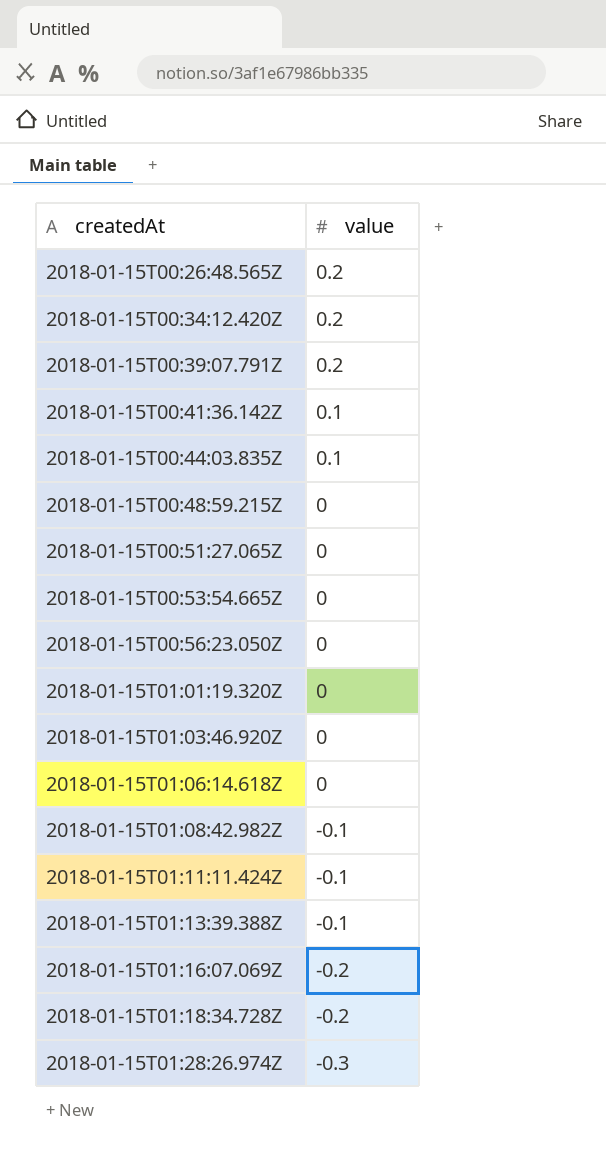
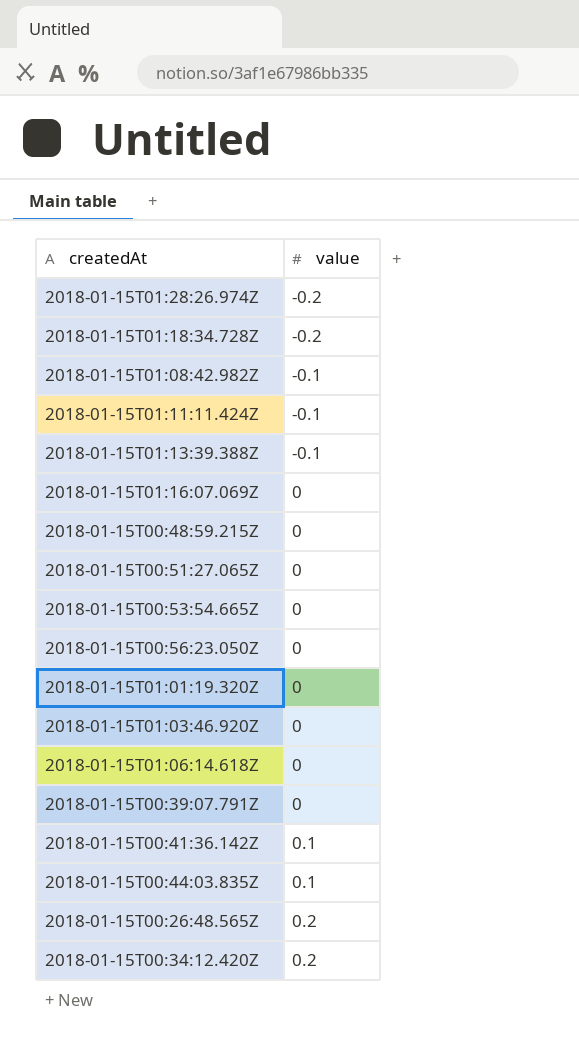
row order: createdAt ascending -> value ascending
2018-01-15T01:28:26.974Z | value: -0.3 -> -0.2
2018-01-15T01:16:07.069Z | value: -0.2 -> 0
2018-01-15T00:39:07.791Z | value: 0.2 -> 0

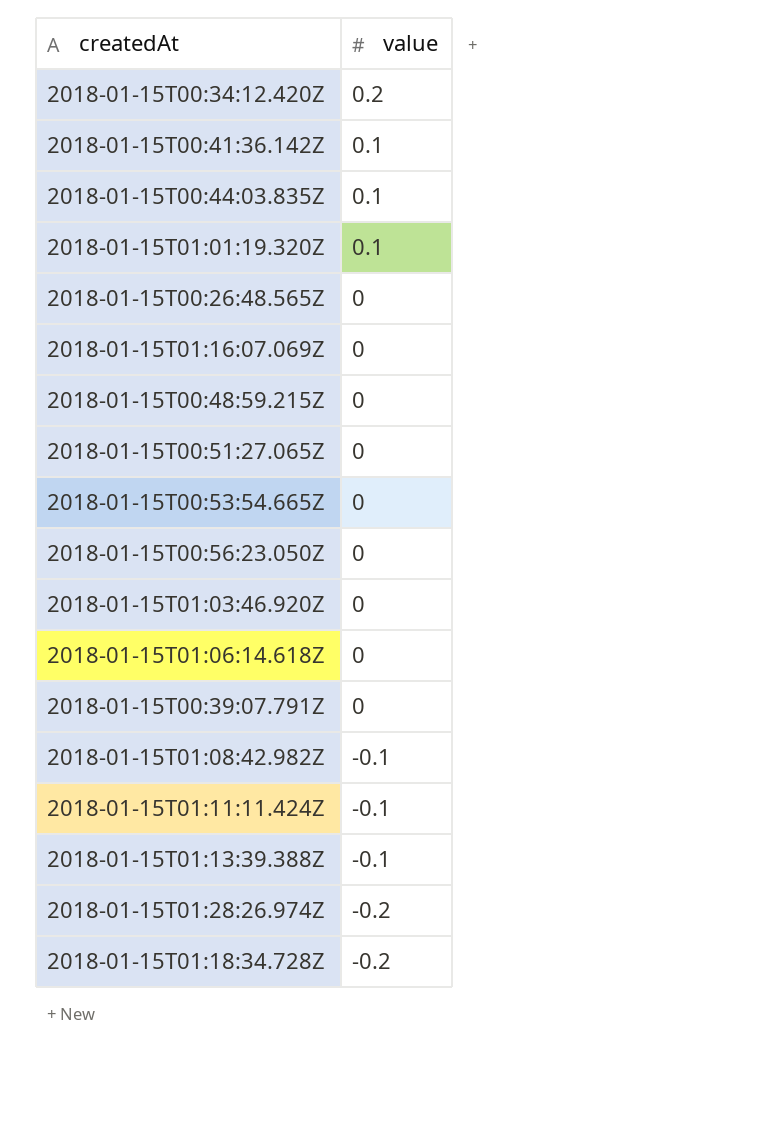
row order: value ascending -> value descending
2018-01-15T01:01:19.320Z | value: 0 -> 0.1
2018-01-15T00:26:48.565Z | value: 0.2 -> 0

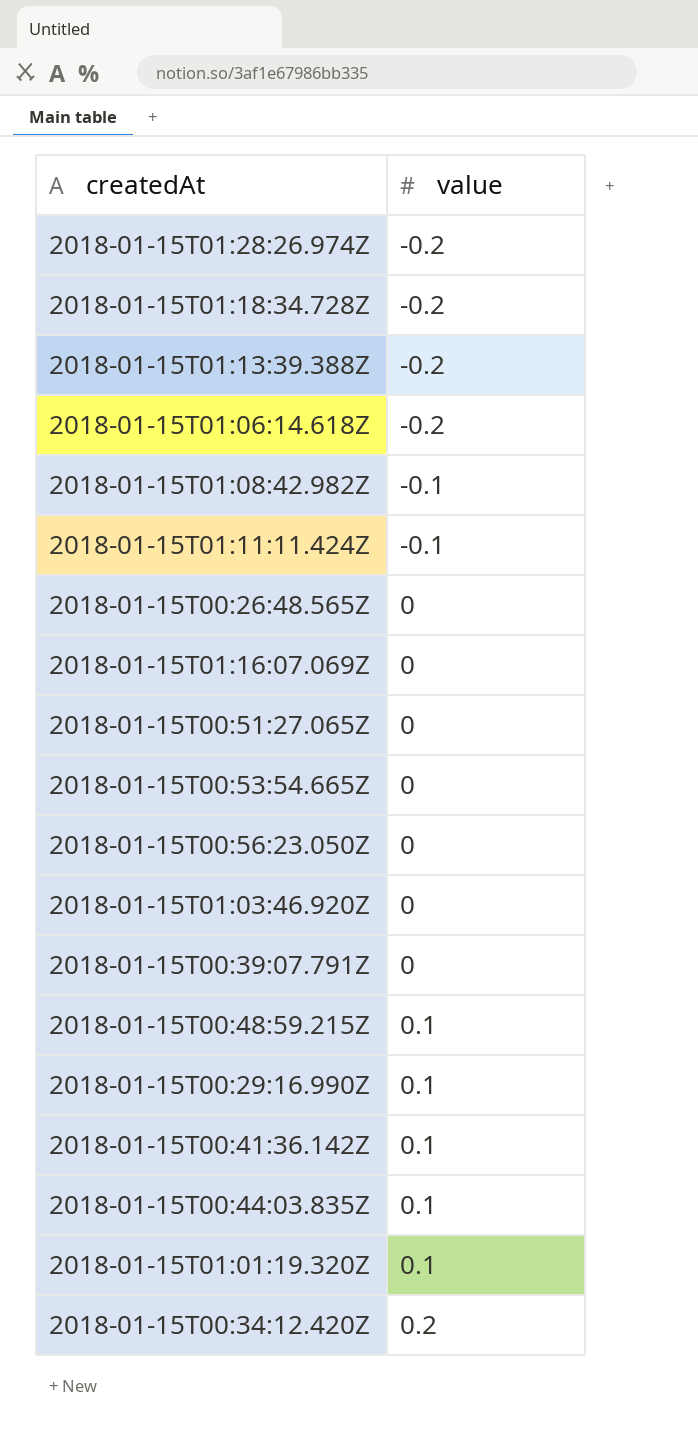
row order: value descending -> value ascending
2018-01-15T01:13:39.388Z | value: -0.1 -> -0.2
2018-01-15T01:06:14.618Z | value: 0 -> -0.2
2018-01-15T00:48:59.215Z | value: 0 -> 0.1
row 2018-01-15T00:29:16.990Z: none -> 0.1

